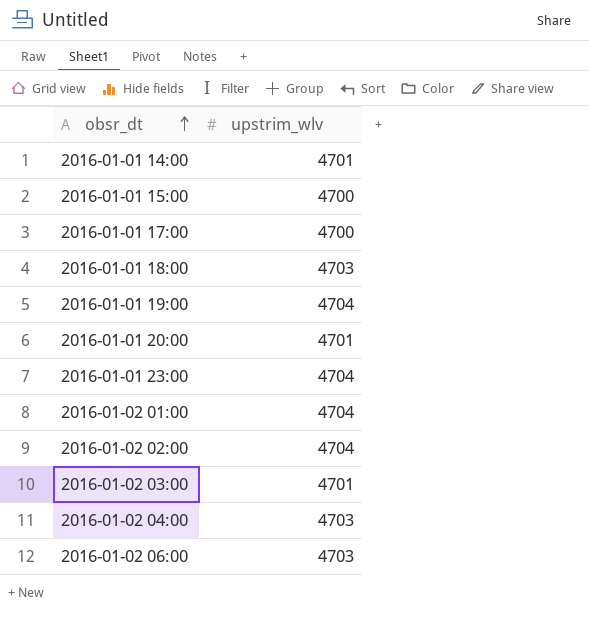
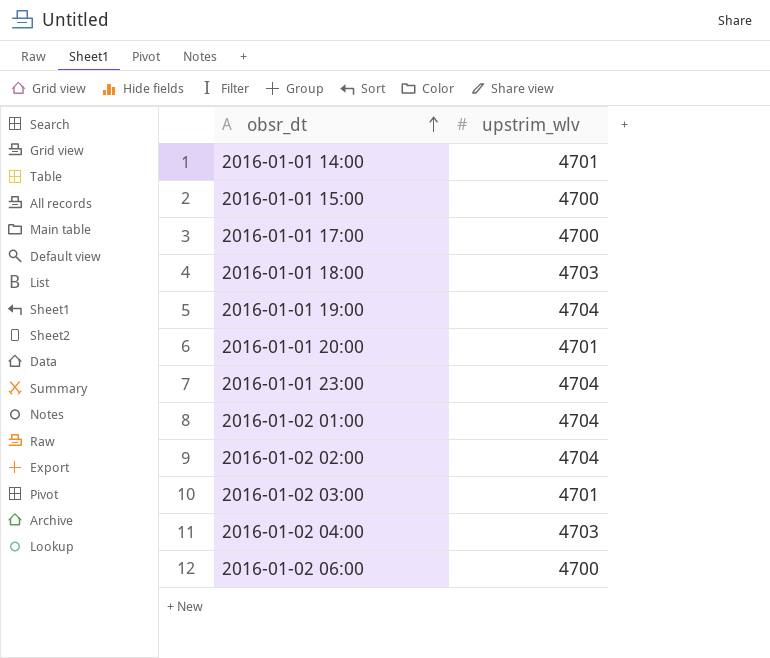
2016-01-02 06:00 | upstrim_wlv: 4703 -> 4700

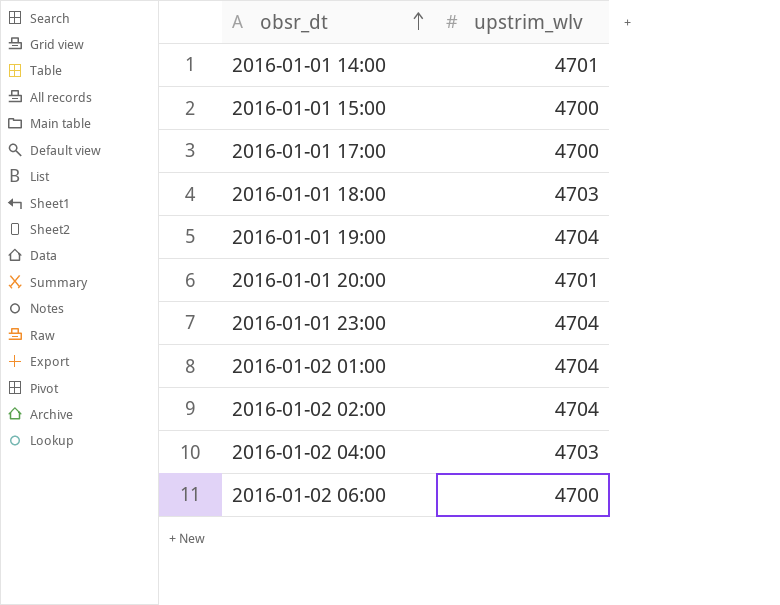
row 2016-01-02 03:00: 4701 -> none

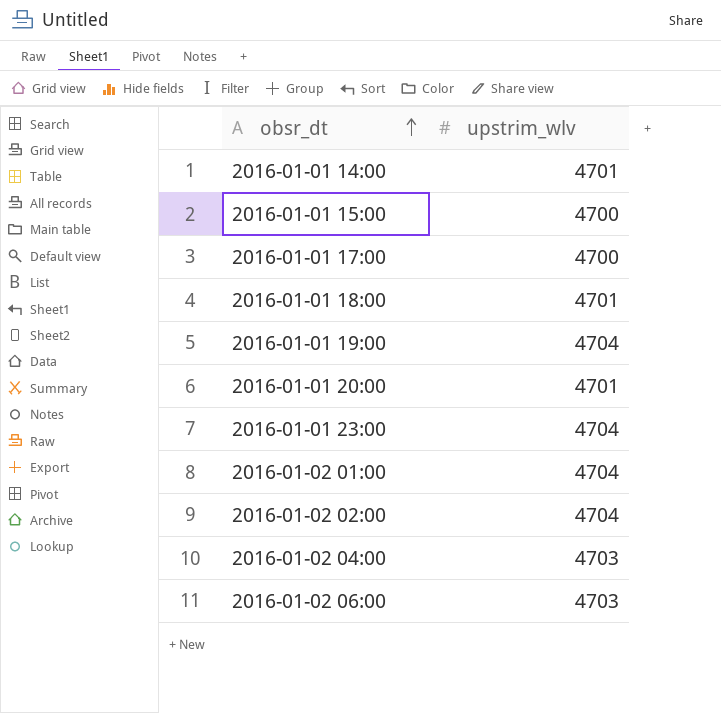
2016-01-01 18:00 | upstrim_wlv: 4703 -> 4701
2016-01-02 06:00 | upstrim_wlv: 4700 -> 4703

